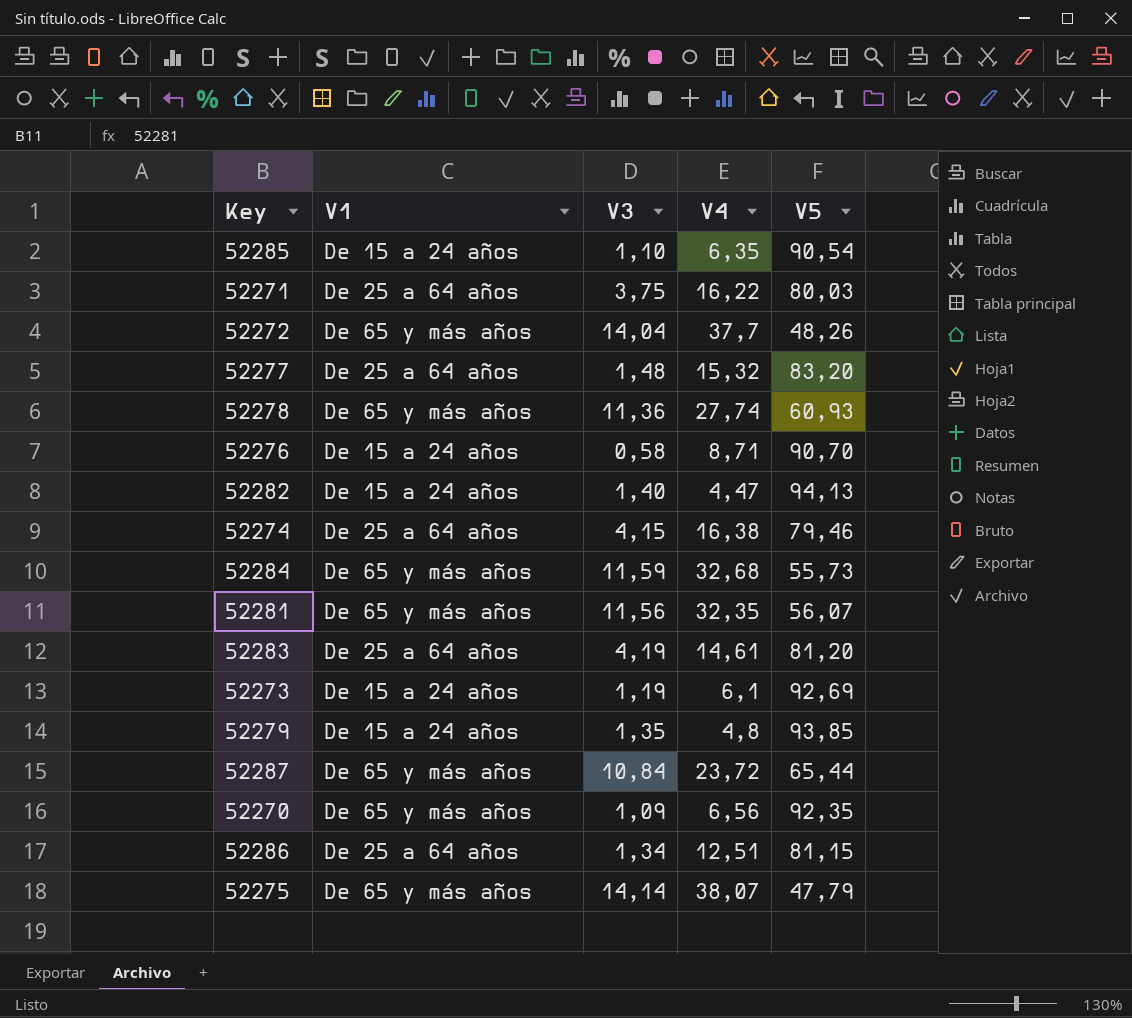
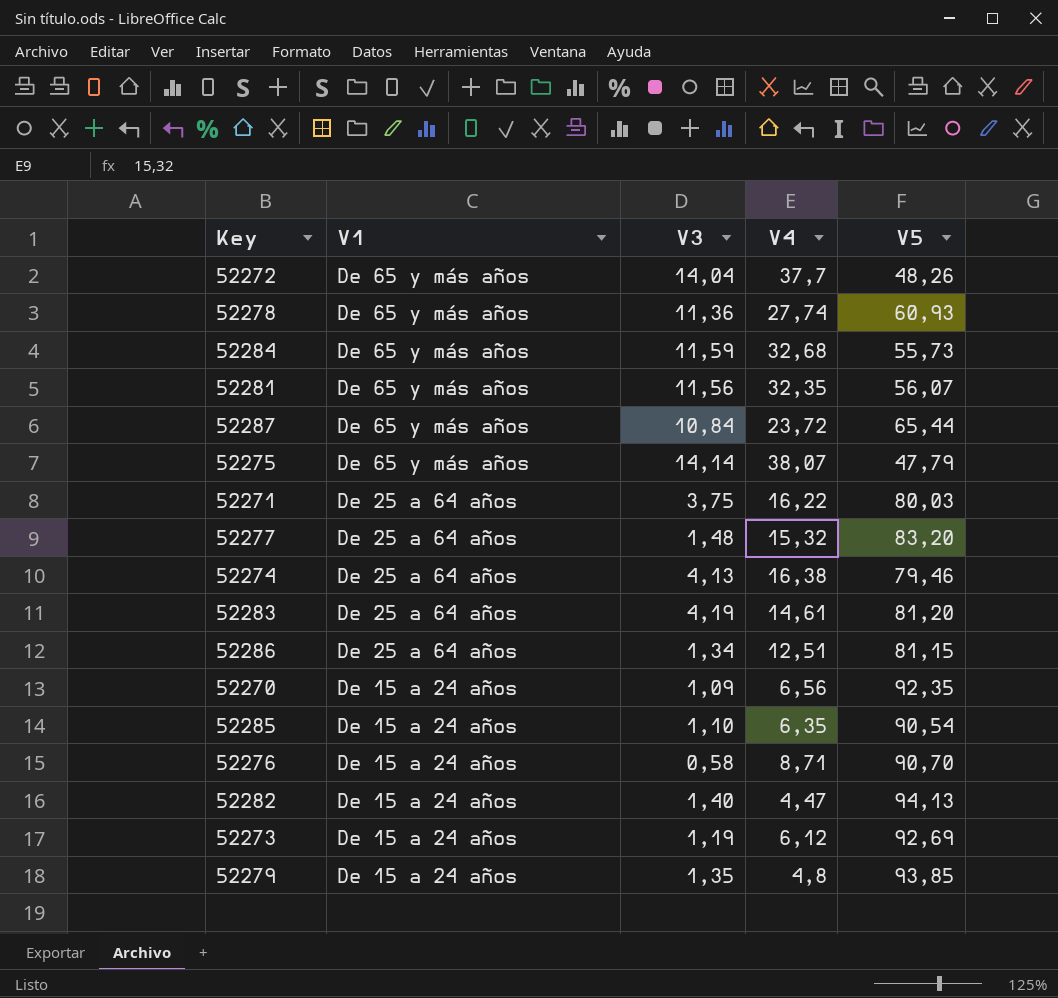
row order: none -> V1 descending
52274 | V3: 4,15 -> 4,13
52270 | V1: De 65 y más años -> De 15 a 24 años
52273 | V4: 6,1 -> 6,12

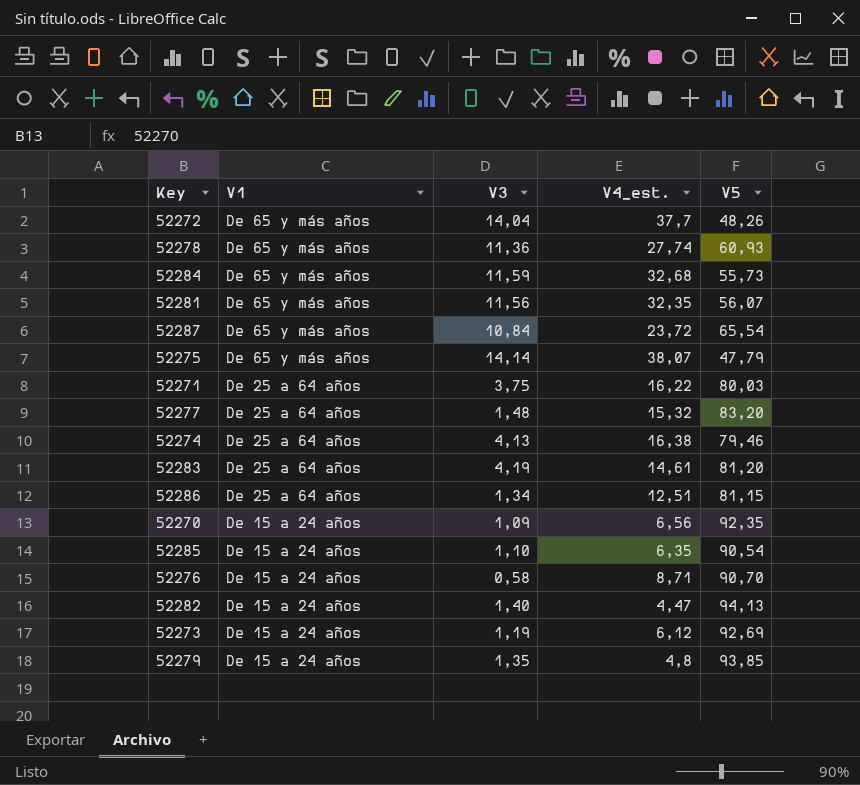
column name: V4 -> V4_est.
52287 | V5: 65,44 -> 65,54

